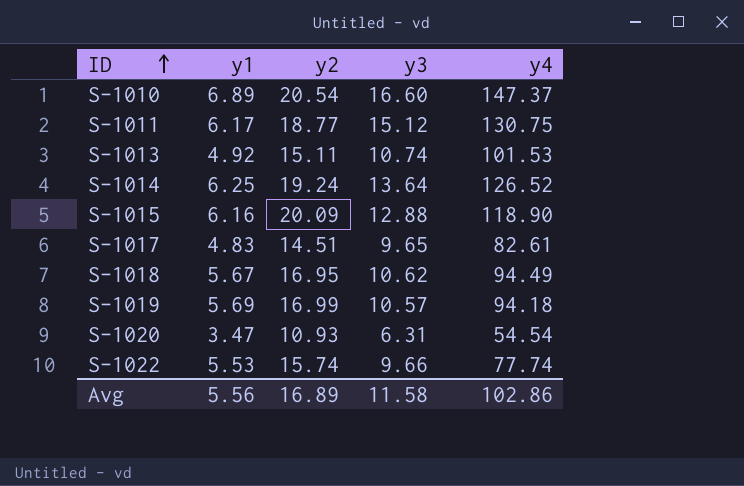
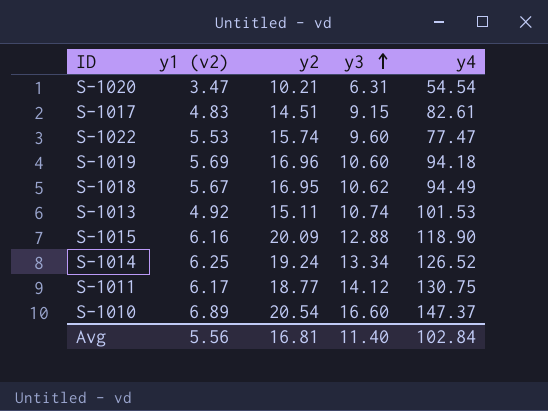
row order: ID ascending -> y3 ascending
column name: y1 -> y1 (v2)
S-1020 | y2: 10.93 -> 10.21
S-1017 | y3: 9.65 -> 9.15
S-1022 | y3: 9.66 -> 9.60
S-1022 | y4: 77.74 -> 77.47
S-1019 | y2: 16.99 -> 16.96
S-1019 | y3: 10.57 -> 10.60
S-1014 | y3: 13.64 -> 13.34
S-1011 | y3: 15.12 -> 14.12
Avg | y2: 16.89 -> 16.81
Avg | y3: 11.58 -> 11.40
Avg | y4: 102.86 -> 102.84

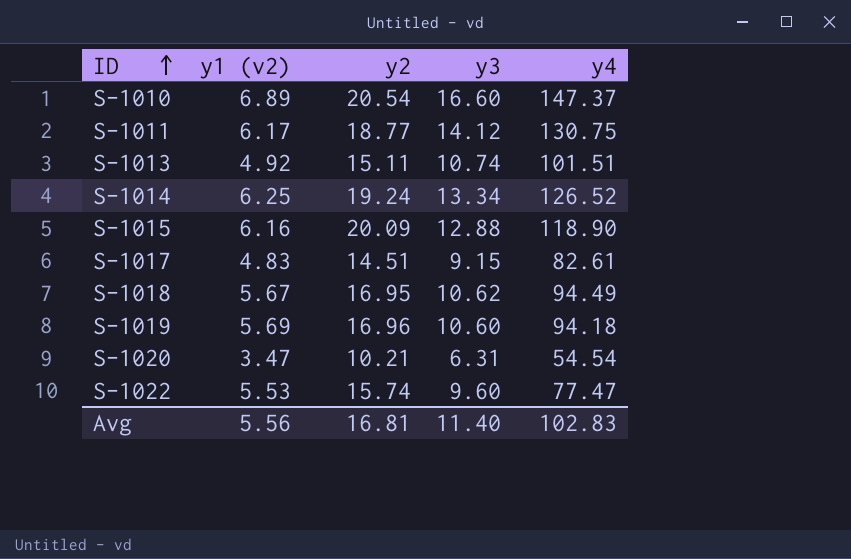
row order: y3 ascending -> ID ascending
S-1013 | y4: 101.53 -> 101.51
Avg | y4: 102.84 -> 102.83

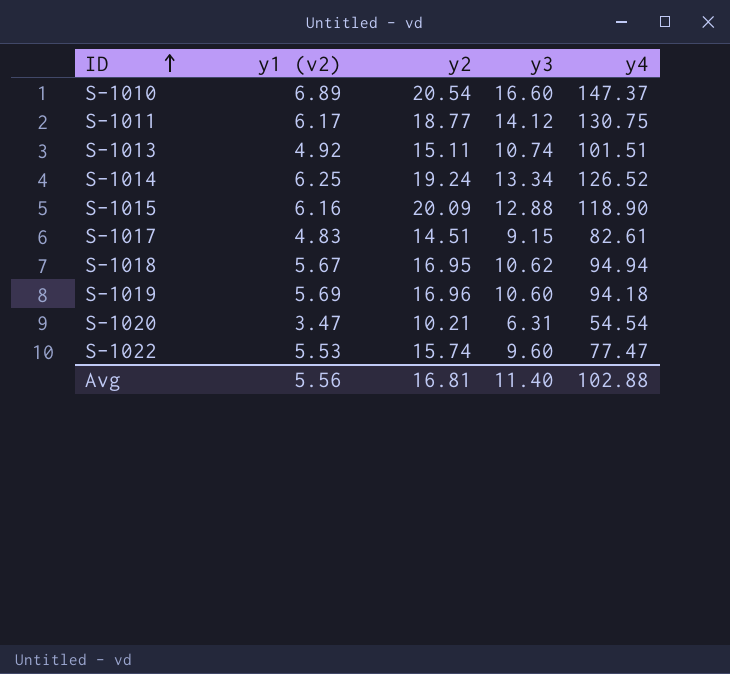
S-1018 | y4: 94.49 -> 94.94
Avg | y4: 102.83 -> 102.88

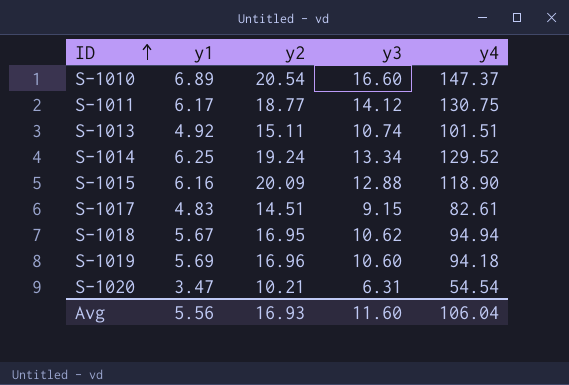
column name: y1 (v2) -> y1
row S-1022: 5.53 | 15.74 | 9.60 | 77.47 -> none
S-1014 | y4: 126.52 -> 129.52
Avg | y2: 16.81 -> 16.93
Avg | y3: 11.40 -> 11.60
Avg | y4: 102.88 -> 106.04

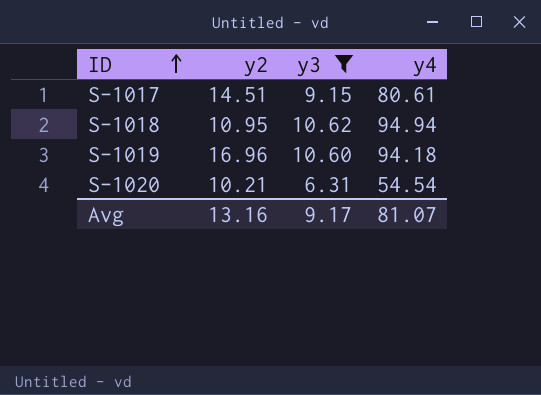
filter: none -> y3 <= 10.62
column y1 | position: 2 -> none
S-1017 | y4: 82.61 -> 80.61
S-1018 | y2: 16.95 -> 10.95
Avg | y2: 16.93 -> 13.16
Avg | y3: 11.60 -> 9.17
Avg | y4: 106.04 -> 81.07

